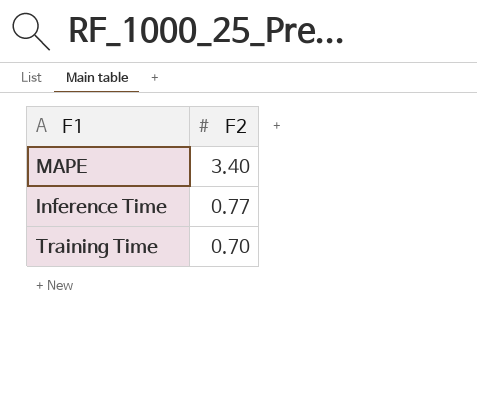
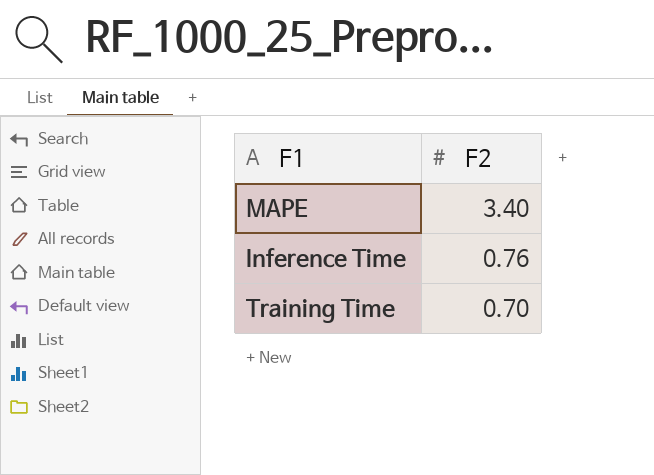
Inference Time | F2: 0.77 -> 0.76

